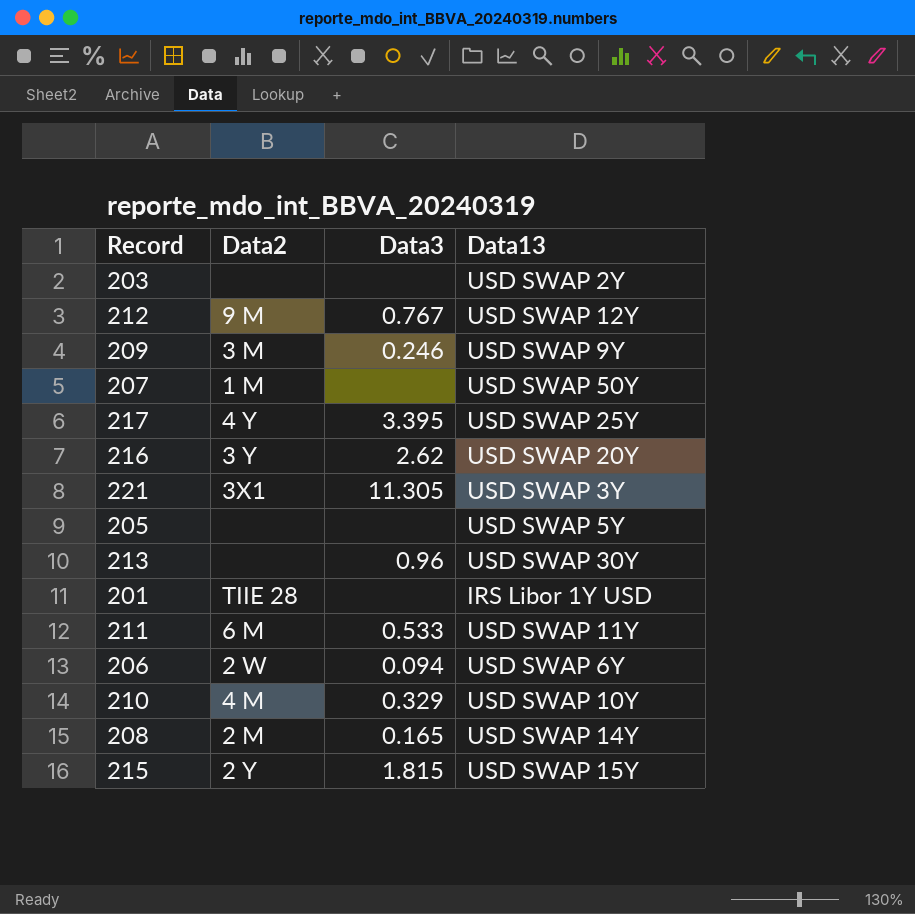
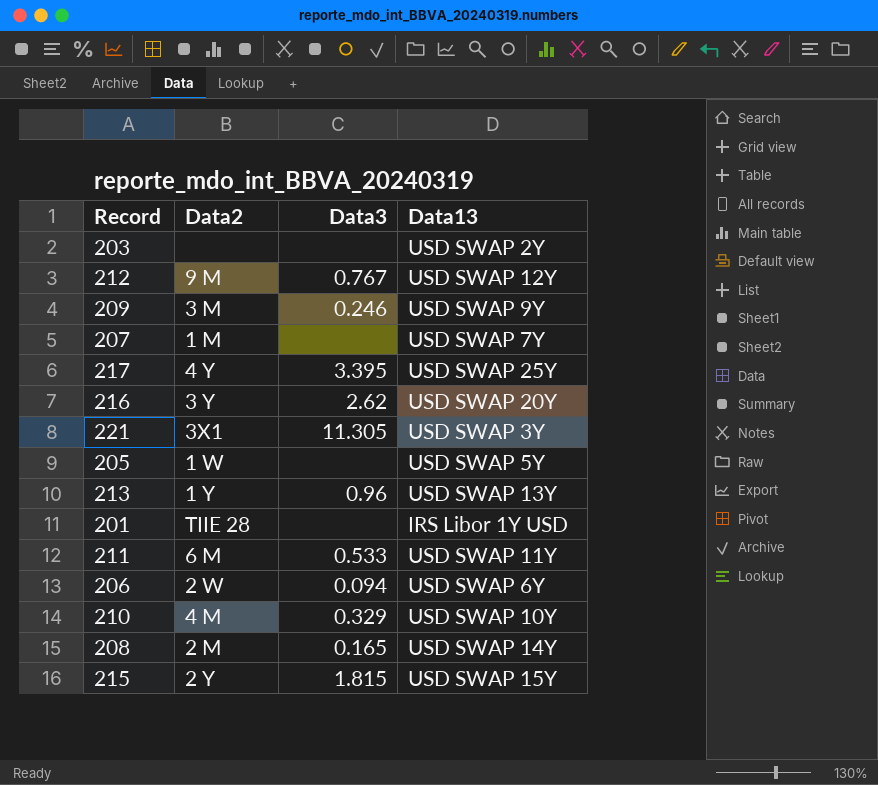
207 | Data13: USD SWAP 50Y -> USD SWAP 7Y
205 | Data2: none -> 1 W
213 | Data2: none -> 1 Y
213 | Data13: USD SWAP 30Y -> USD SWAP 13Y

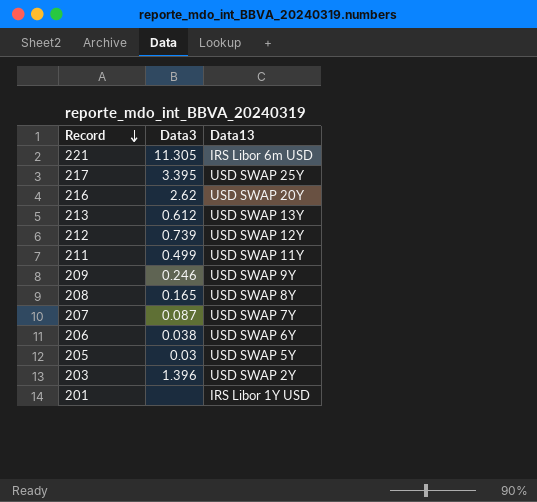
row order: none -> Record descending
column Data2 | position: 2 -> none
row 210: 4 M | 0.329 | USD SWAP 10Y -> none
row 215: 2 Y | 1.815 | USD SWAP 15Y -> none
221 | Data13: USD SWAP 3Y -> IRS Libor 6m USD
213 | Data3: 0.96 -> 0.612
212 | Data3: 0.767 -> 0.739
211 | Data3: 0.533 -> 0.499
208 | Data13: USD SWAP 14Y -> USD SWAP 8Y
207 | Data3: none -> 0.087
206 | Data3: 0.094 -> 0.038
205 | Data3: none -> 0.03
203 | Data3: none -> 1.396

